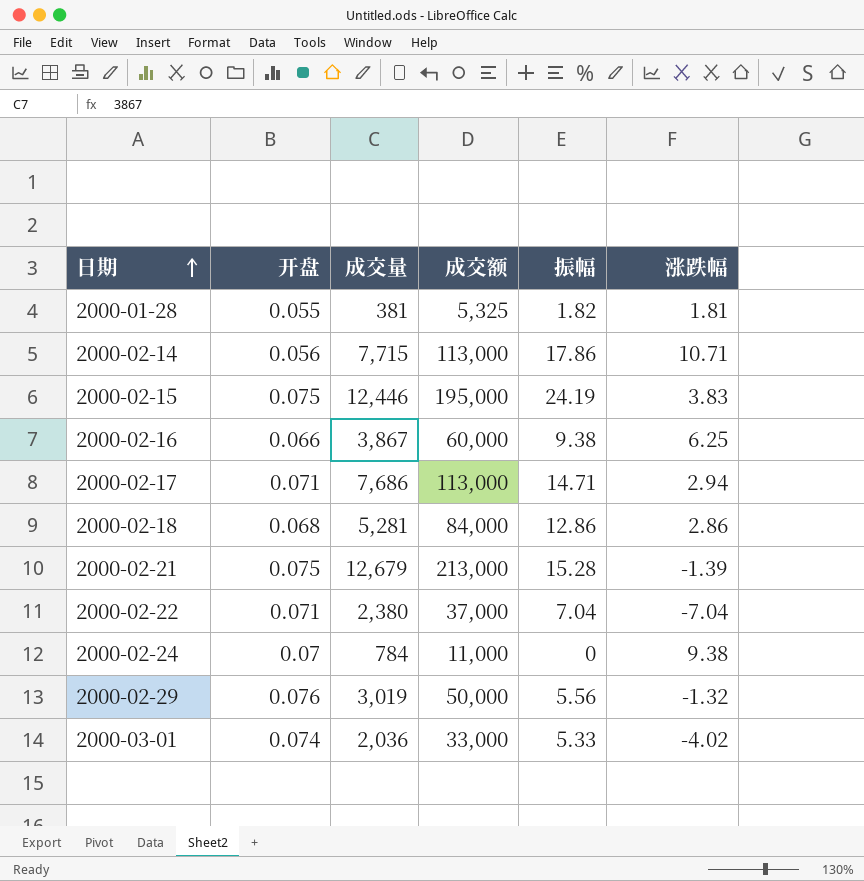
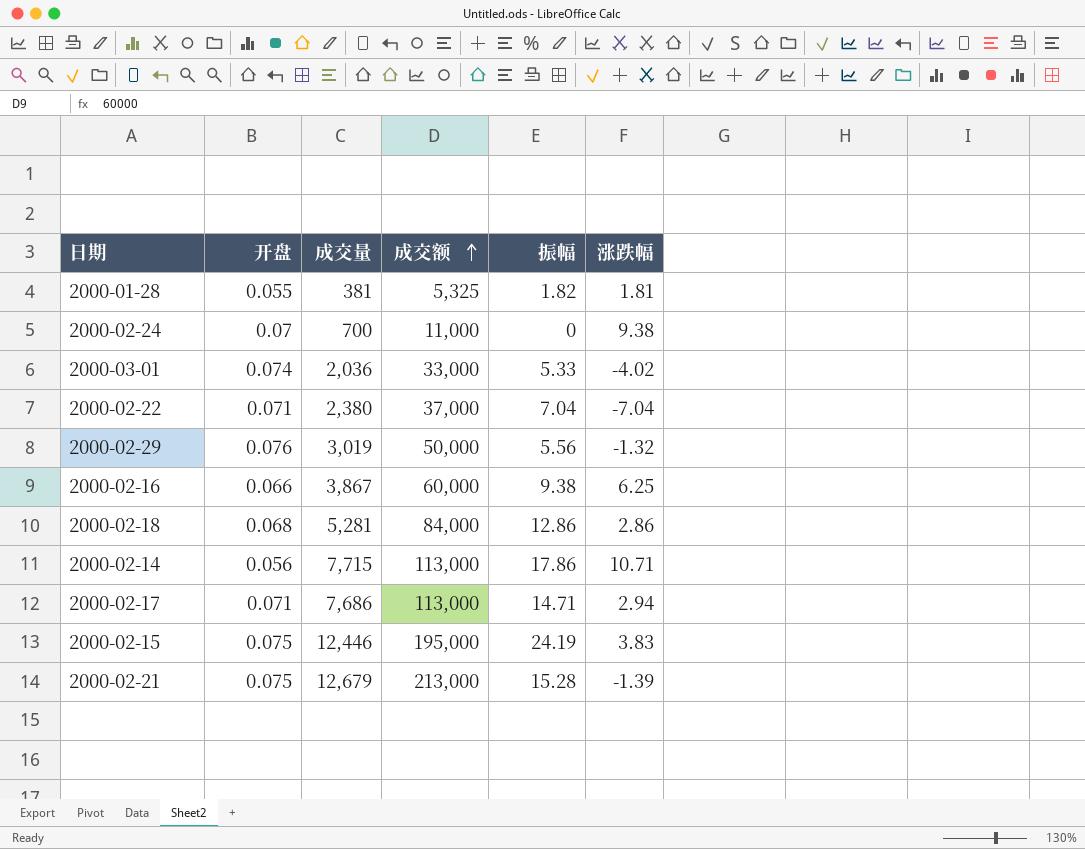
row order: 日期 ascending -> 成交额 ascending
2000-02-24 | 成交量: 784 -> 700

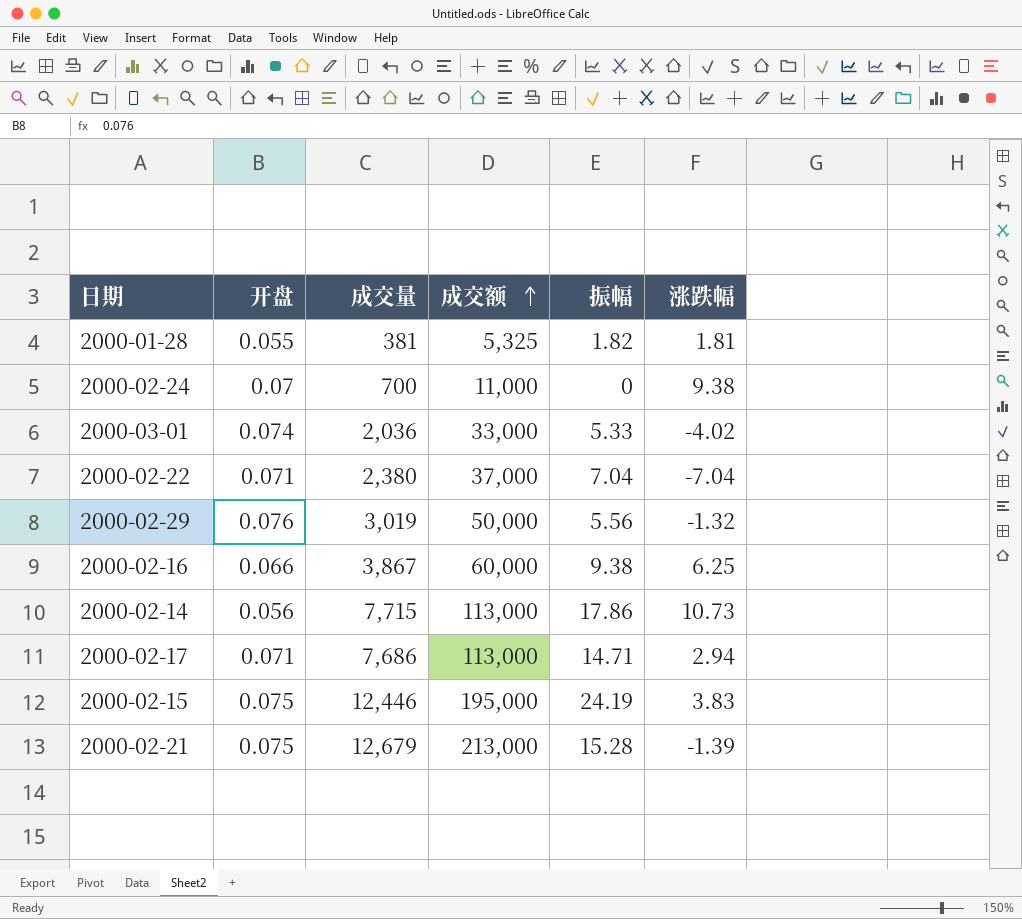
row 2000-02-18: 0.068 | 5,281 | 84,000 | 12.86 | 2.86 -> none
2000-02-14 | 涨跌幅: 10.71 -> 10.73

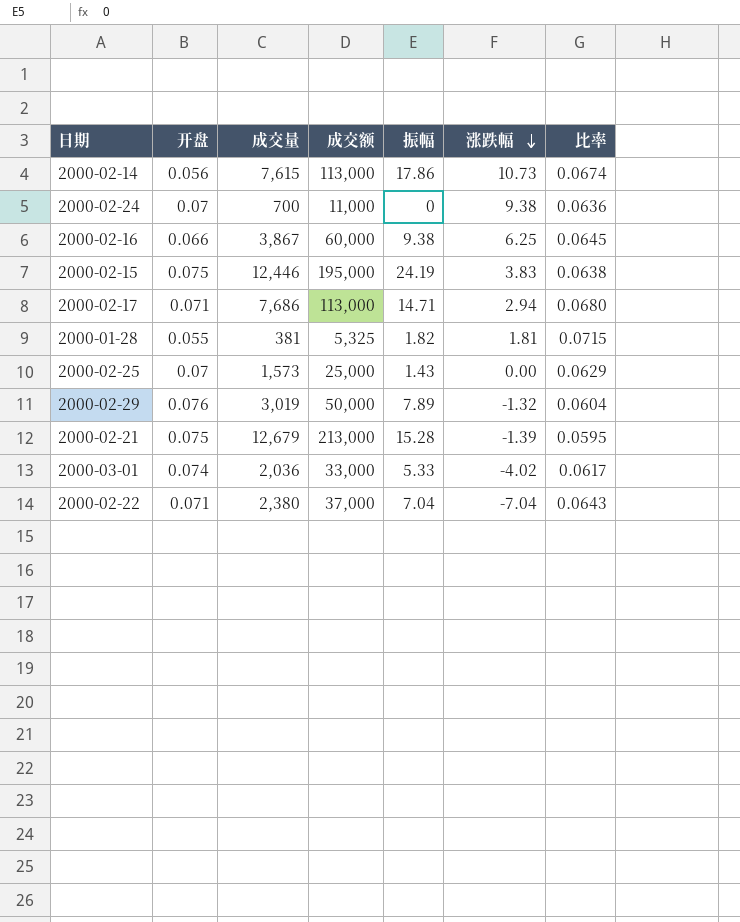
row order: 成交额 ascending -> 涨跌幅 descending
column 比率 | formula: none -> [成交量] / [成交额]
2000-02-14 | 成交量: 7,715 -> 7,615
row 2000-02-25: none -> 0.07 | 1,573 | 25,000 | 1.43 | 0.00 | 0.0629
2000-02-29 | 振幅: 5.56 -> 7.89

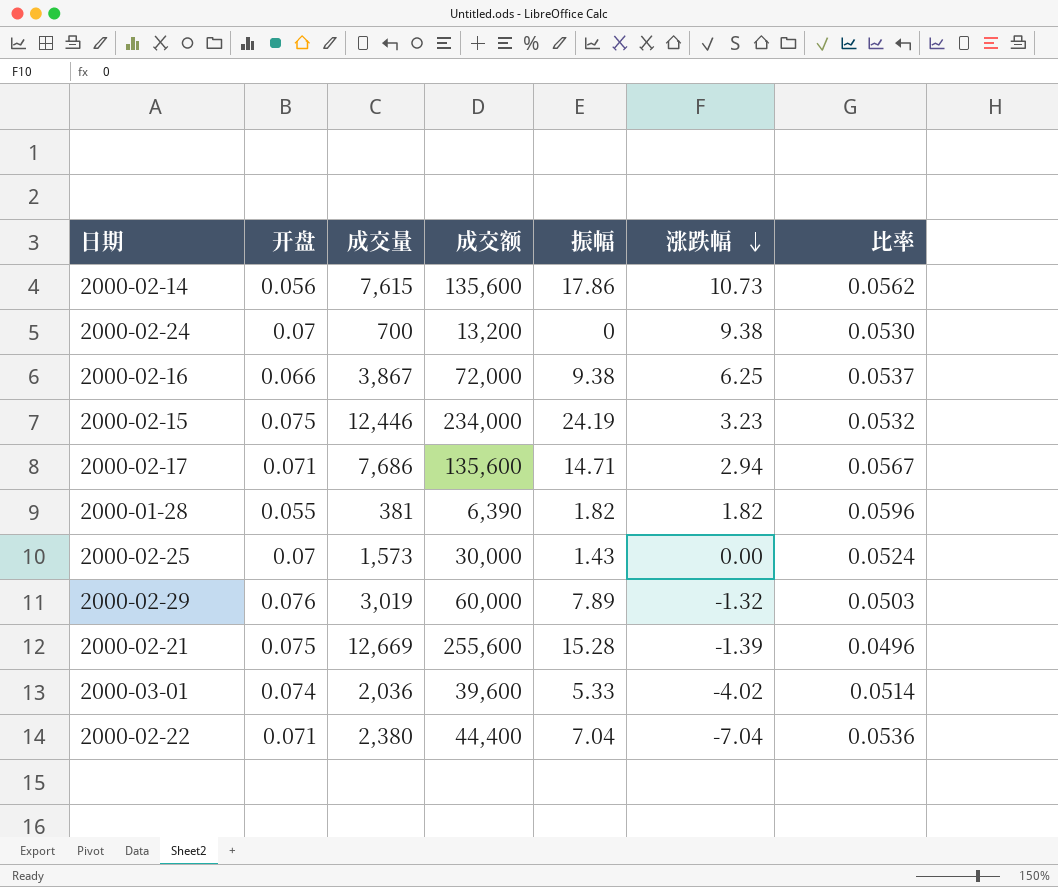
2000-02-14 | 成交额: 113,000 -> 135,600
2000-02-14 | 比率: 0.0674 -> 0.0562
2000-02-24 | 成交额: 11,000 -> 13,200
2000-02-24 | 比率: 0.0636 -> 0.0530
2000-02-16 | 成交额: 60,000 -> 72,000
2000-02-16 | 比率: 0.0645 -> 0.0537
2000-02-15 | 成交额: 195,000 -> 234,000
2000-02-15 | 涨跌幅: 3.83 -> 3.23
2000-02-15 | 比率: 0.0638 -> 0.0532
2000-02-17 | 成交额: 113,000 -> 135,600
2000-02-17 | 比率: 0.0680 -> 0.0567
2000-01-28 | 成交额: 5,325 -> 6,390
2000-01-28 | 涨跌幅: 1.81 -> 1.82
2000-01-28 | 比率: 0.0715 -> 0.0596
2000-02-25 | 成交额: 25,000 -> 30,000
2000-02-25 | 比率: 0.0629 -> 0.0524
2000-02-29 | 成交额: 50,000 -> 60,000
2000-02-29 | 比率: 0.0604 -> 0.0503
2000-02-21 | 成交量: 12,679 -> 12,669
2000-02-21 | 成交额: 213,000 -> 255,600
2000-02-21 | 比率: 0.0595 -> 0.0496
2000-03-01 | 成交额: 33,000 -> 39,600
2000-03-01 | 比率: 0.0617 -> 0.0514
2000-02-22 | 成交额: 37,000 -> 44,400
2000-02-22 | 比率: 0.0643 -> 0.0536

